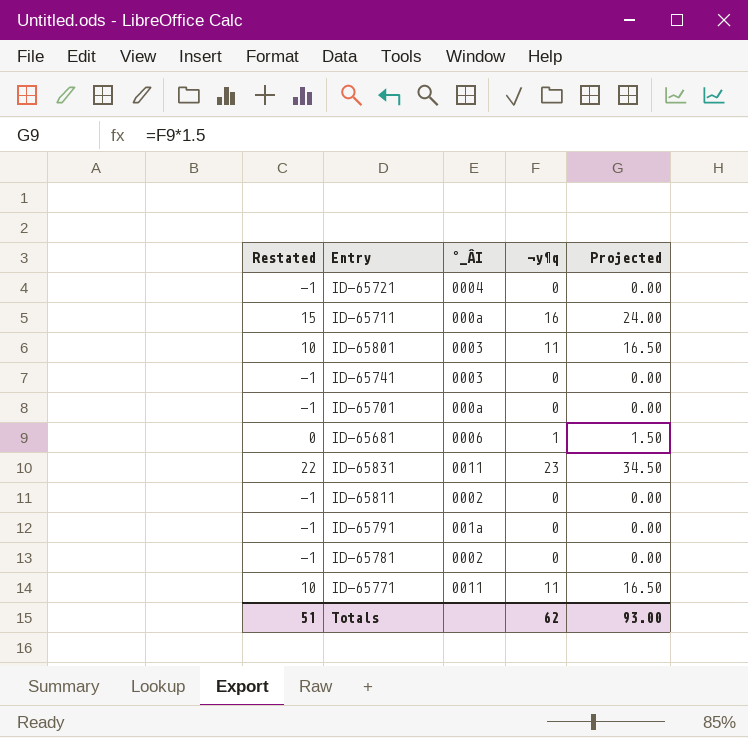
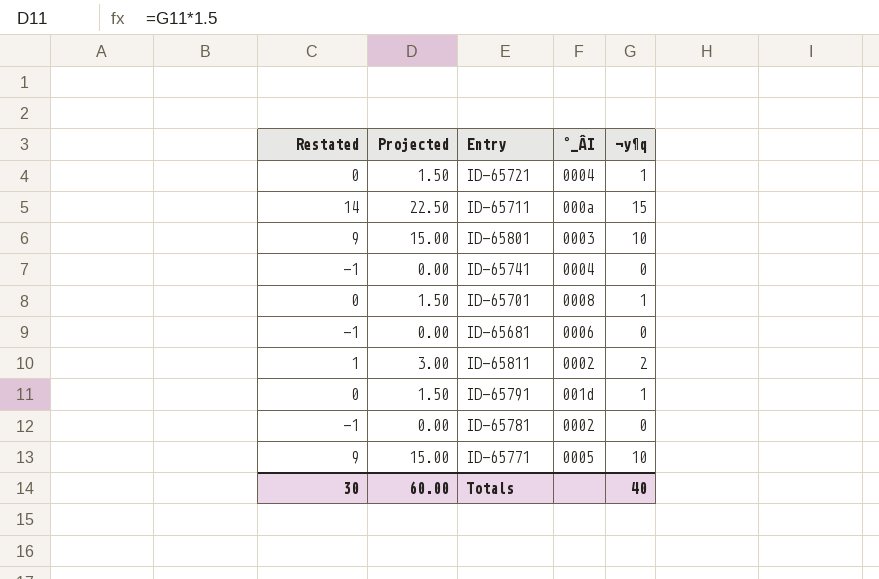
column Projected | position: 5 -> 2
row ID-65831: 22 | 0011 | 23 | 34.50 -> none
ID-65721 | Restated: -1 -> 0
ID-65721 | Projected: 0.00 -> 1.50
ID-65721 | ¬y¶q: 0 -> 1
ID-65711 | Restated: 15 -> 14
ID-65711 | Projected: 24.00 -> 22.50
ID-65711 | ¬y¶q: 16 -> 15
ID-65801 | Restated: 10 -> 9
ID-65801 | Projected: 16.50 -> 15.00
ID-65801 | ¬y¶q: 11 -> 10
ID-65741 | °_ÂI: 0003 -> 0004
ID-65701 | Restated: -1 -> 0
ID-65701 | Projected: 0.00 -> 1.50
ID-65701 | °_ÂI: 000a -> 0008
ID-65701 | ¬y¶q: 0 -> 1
ID-65681 | Restated: 0 -> -1
ID-65681 | Projected: 1.50 -> 0.00
ID-65681 | ¬y¶q: 1 -> 0
ID-65811 | Restated: -1 -> 1
ID-65811 | Projected: 0.00 -> 3.00
ID-65811 | ¬y¶q: 0 -> 2
ID-65791 | Restated: -1 -> 0
ID-65791 | Projected: 0.00 -> 1.50
ID-65791 | °_ÂI: 001a -> 001d
ID-65791 | ¬y¶q: 0 -> 1
ID-65771 | Restated: 10 -> 9
ID-65771 | Projected: 16.50 -> 15.00
ID-65771 | °_ÂI: 0011 -> 0005
ID-65771 | ¬y¶q: 11 -> 10
Totals | Restated: 51 -> 30
Totals | Projected: 93.00 -> 60.00
Totals | ¬y¶q: 62 -> 40

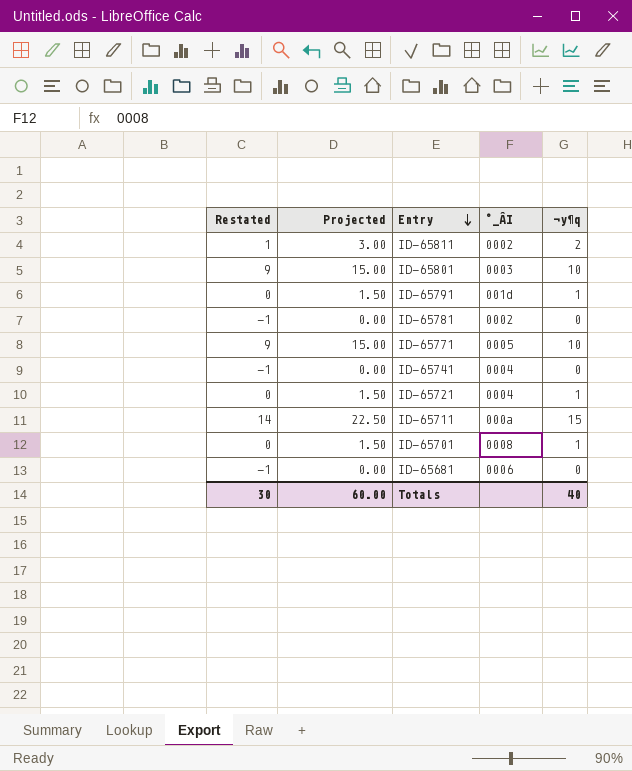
row order: none -> Entry descending

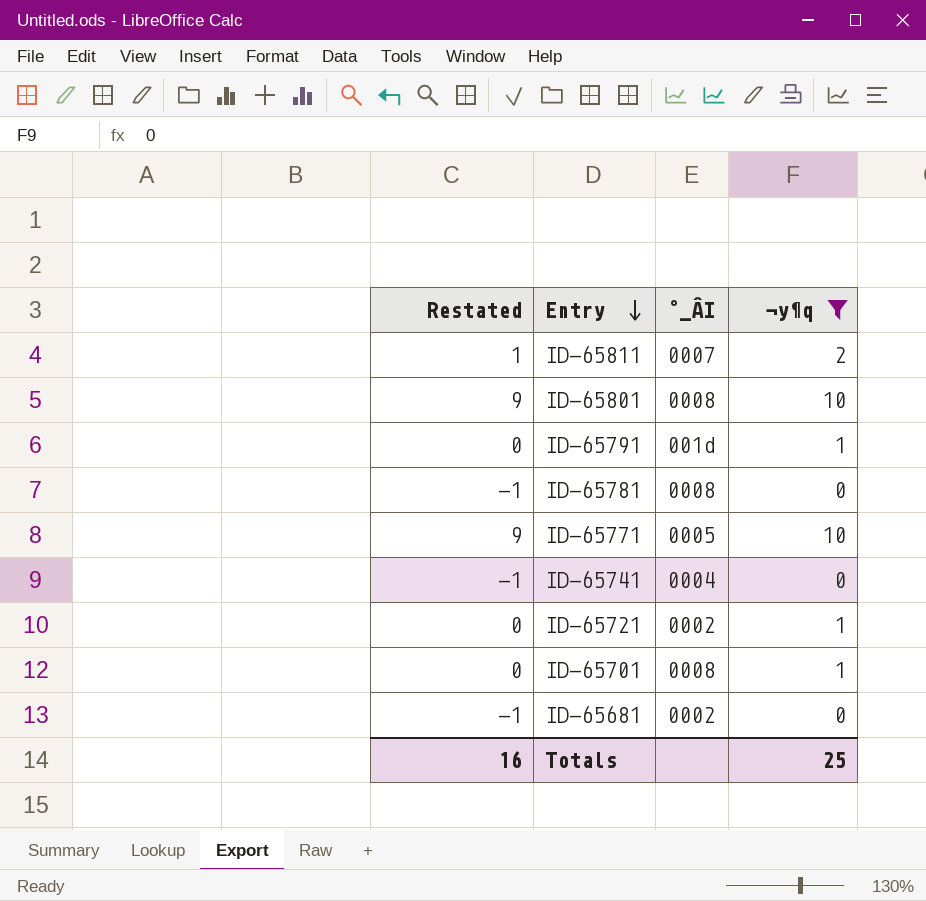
filter: none -> ¬y¶q != 15
column Projected | formula: [¬y¶q] * 1.5 -> none
ID-65811 | °_ÂI: 0002 -> 0007
ID-65801 | °_ÂI: 0003 -> 0008
ID-65781 | °_ÂI: 0002 -> 0008
ID-65721 | °_ÂI: 0004 -> 0002
ID-65681 | °_ÂI: 0006 -> 0002
Totals | Restated: 30 -> 16
Totals | ¬y¶q: 40 -> 25

